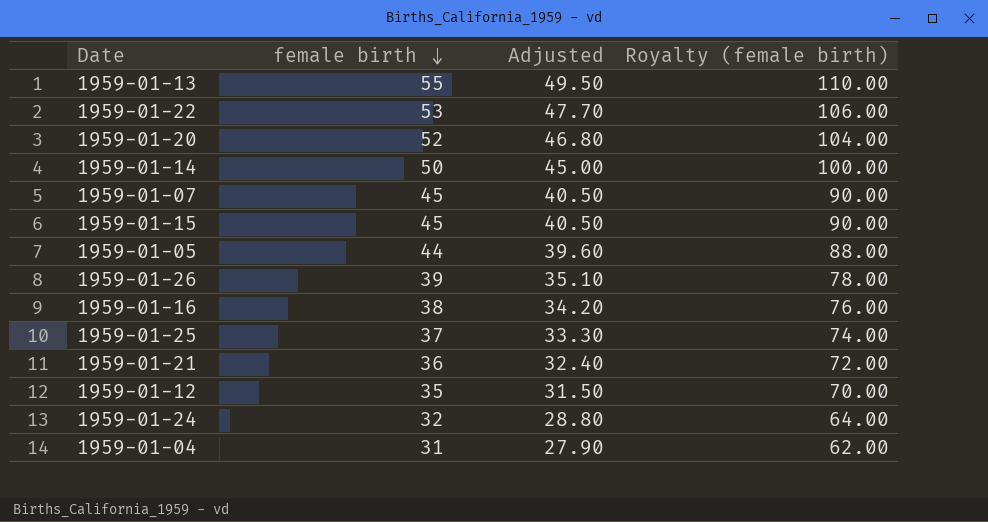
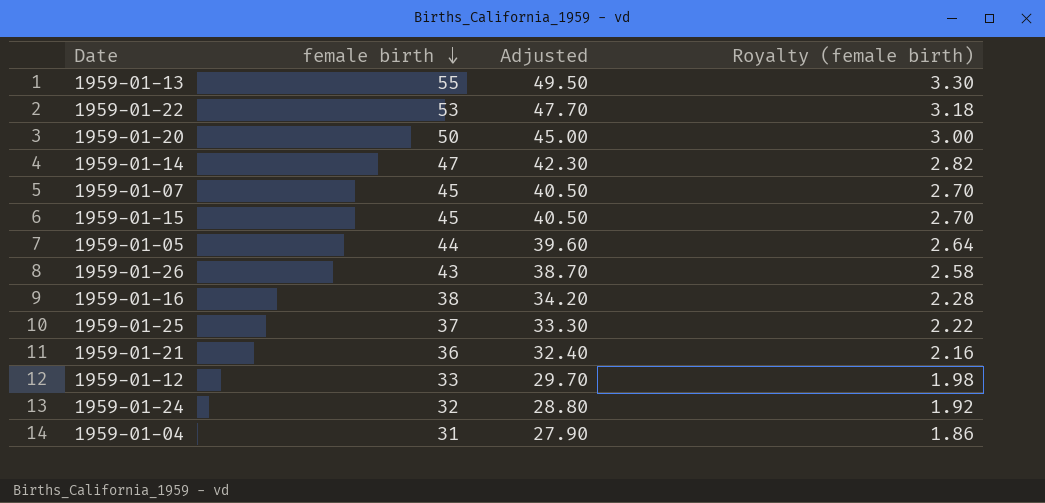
column Royalty (female birth) | formula: [female birth] * 2 -> [female birth] * 0.06
1959-01-20 | female birth: 52 -> 50
1959-01-20 | Adjusted: 46.80 -> 45.00
1959-01-14 | female birth: 50 -> 47
1959-01-14 | Adjusted: 45.00 -> 42.30
1959-01-26 | female birth: 39 -> 43
1959-01-26 | Adjusted: 35.10 -> 38.70
1959-01-12 | female birth: 35 -> 33
1959-01-12 | Adjusted: 31.50 -> 29.70

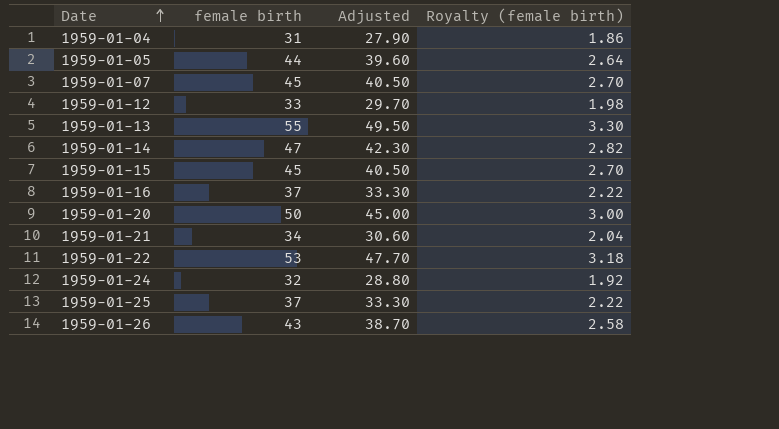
row order: female birth descending -> Date ascending
1959-01-16 | female birth: 38 -> 37
1959-01-16 | Adjusted: 34.20 -> 33.30
1959-01-16 | Royalty (female birth): 2.28 -> 2.22
1959-01-21 | female birth: 36 -> 34
1959-01-21 | Adjusted: 32.40 -> 30.60
1959-01-21 | Royalty (female birth): 2.16 -> 2.04

